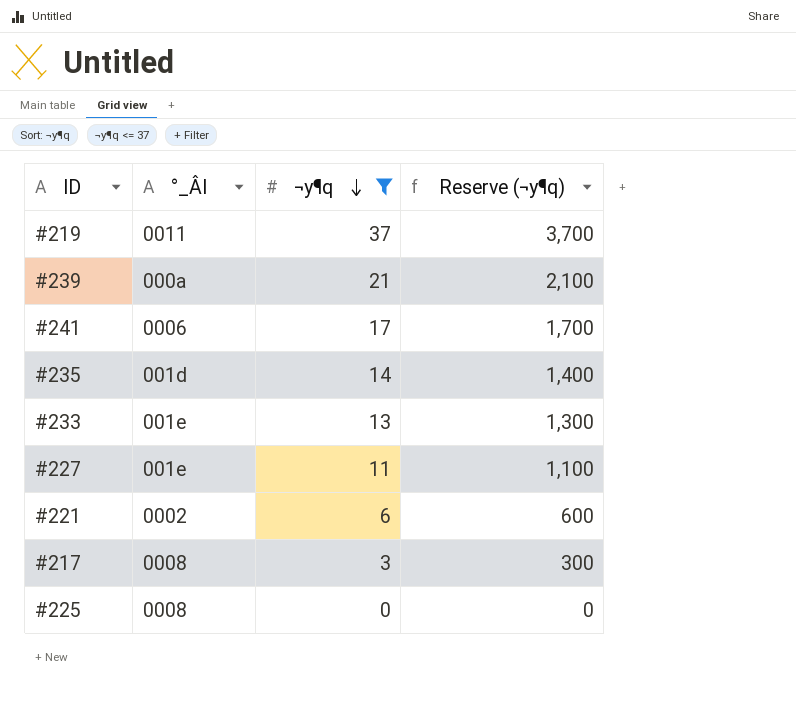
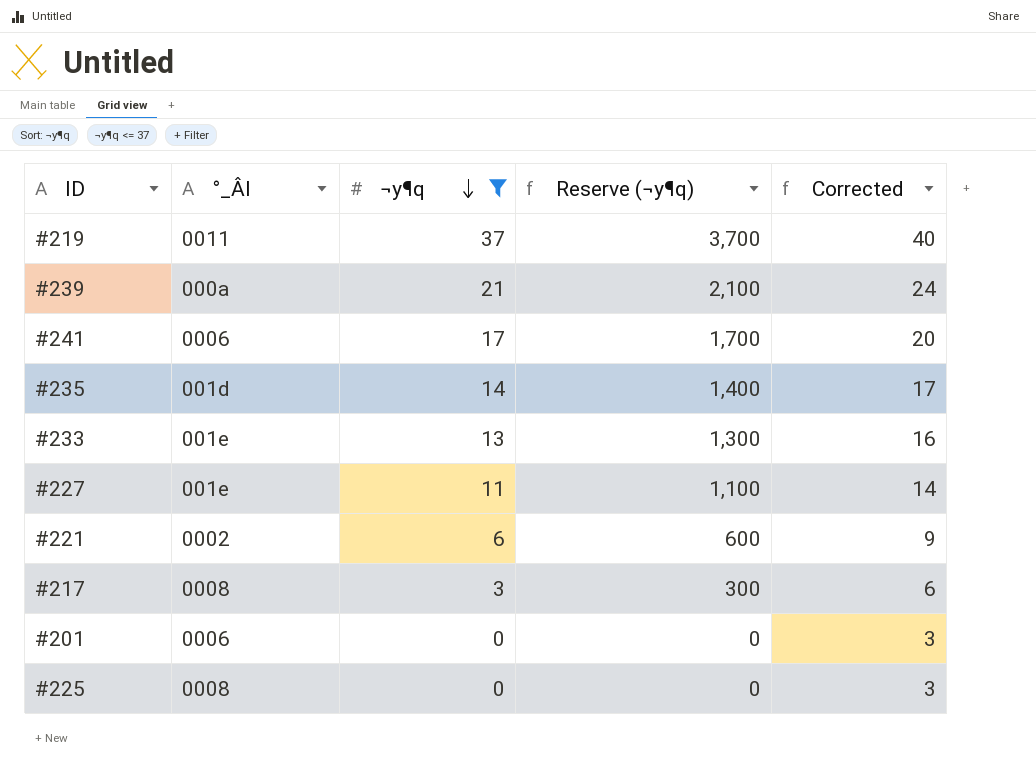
column Corrected | formula: none -> [¬y¶q] + 3
row #201: none -> 0006 | 0 | 0 | 3

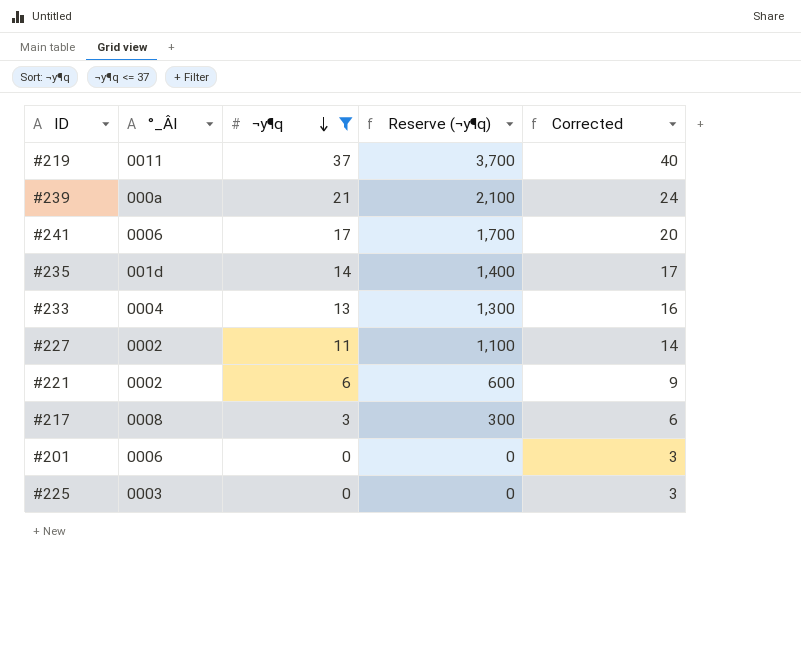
#233 | °_ÂI: 001e -> 0004
#227 | °_ÂI: 001e -> 0002
#225 | °_ÂI: 0008 -> 0003

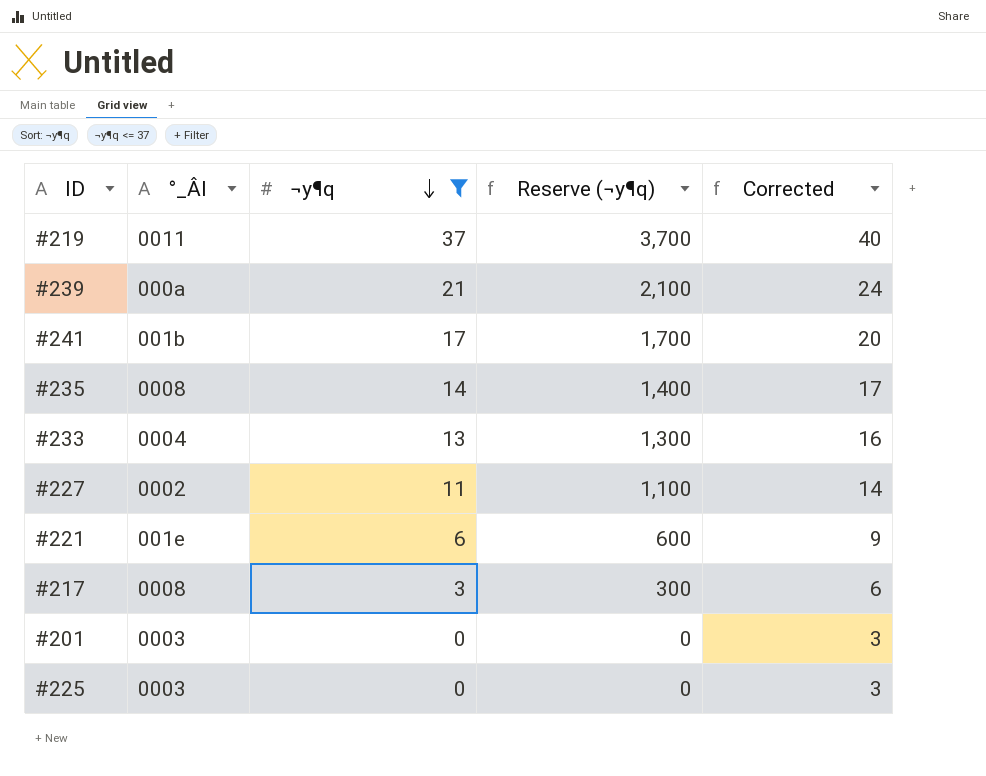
#241 | °_ÂI: 0006 -> 001b
#235 | °_ÂI: 001d -> 0008
#221 | °_ÂI: 0002 -> 001e
#201 | °_ÂI: 0006 -> 0003

